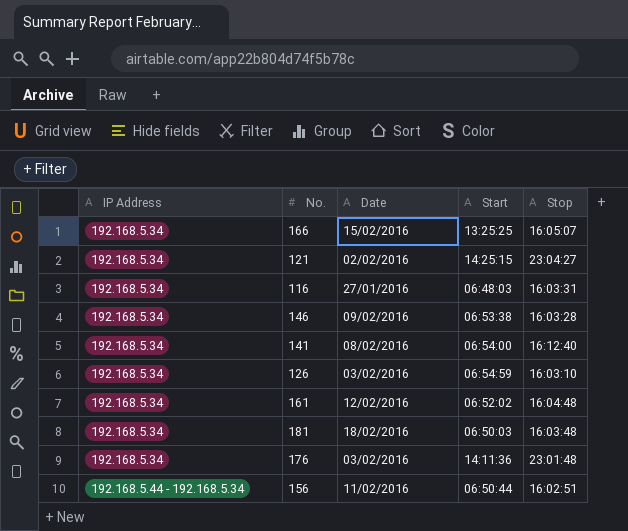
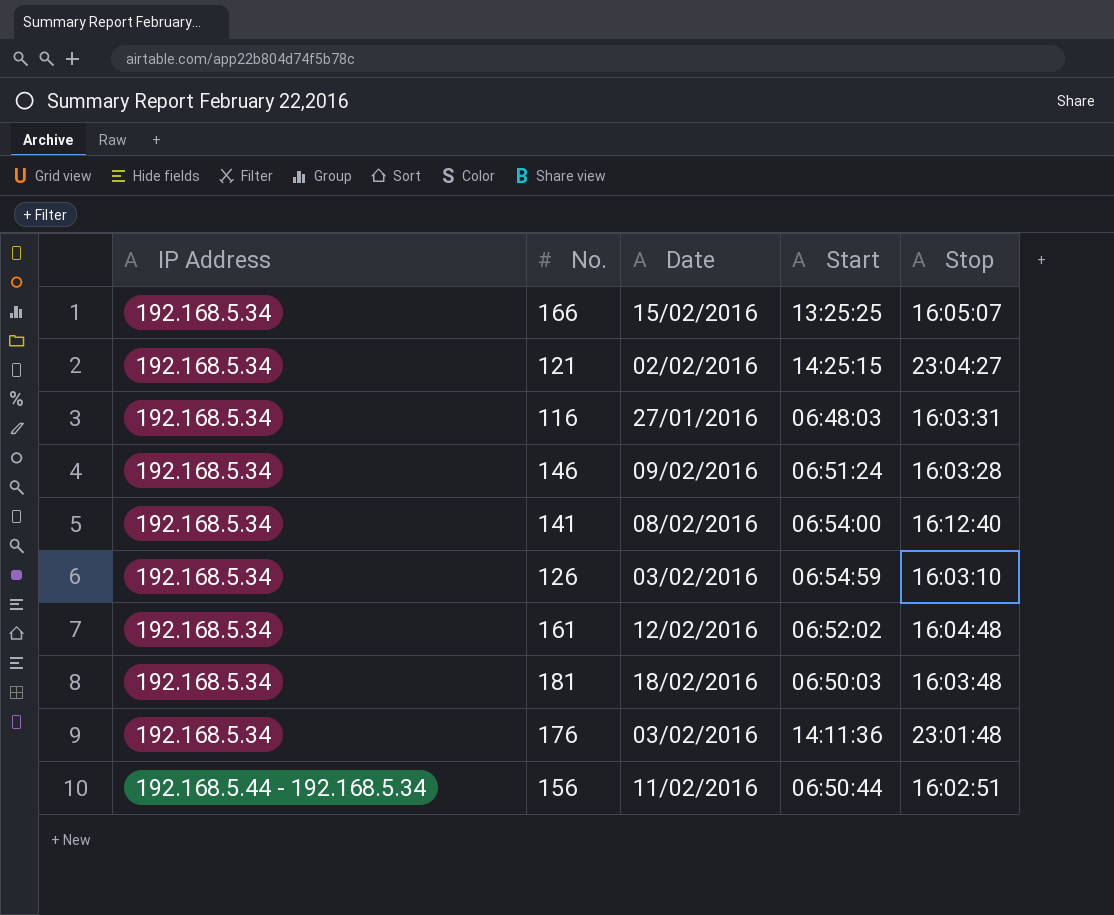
146 | Start: 06:53:38 -> 06:51:24

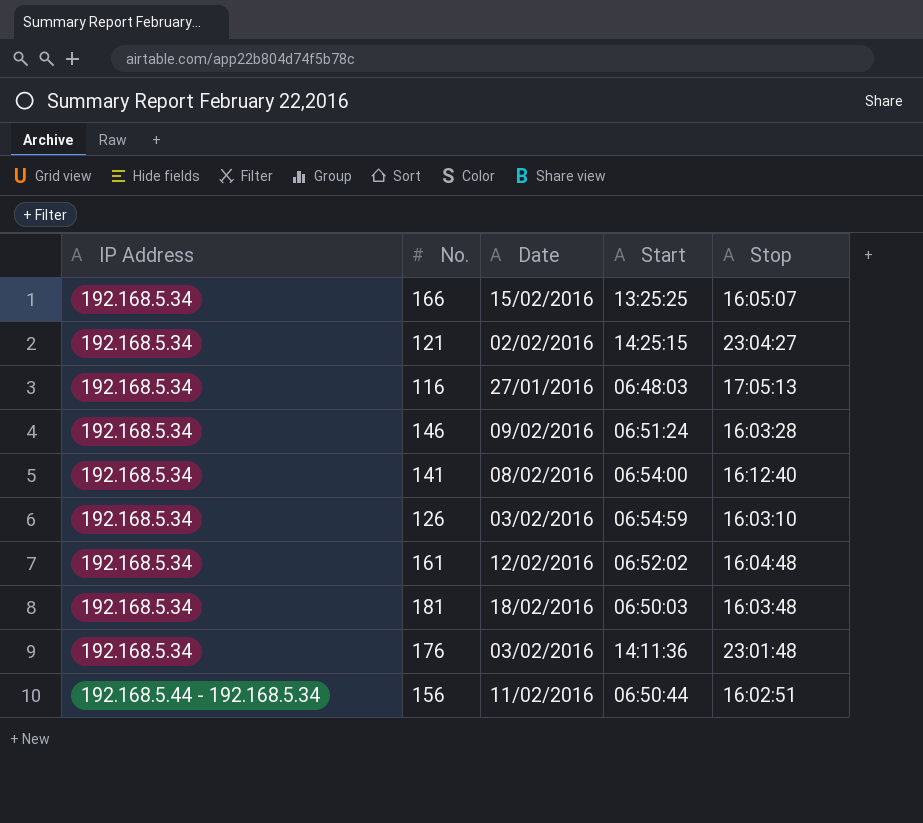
116 | Stop: 16:03:31 -> 17:05:13

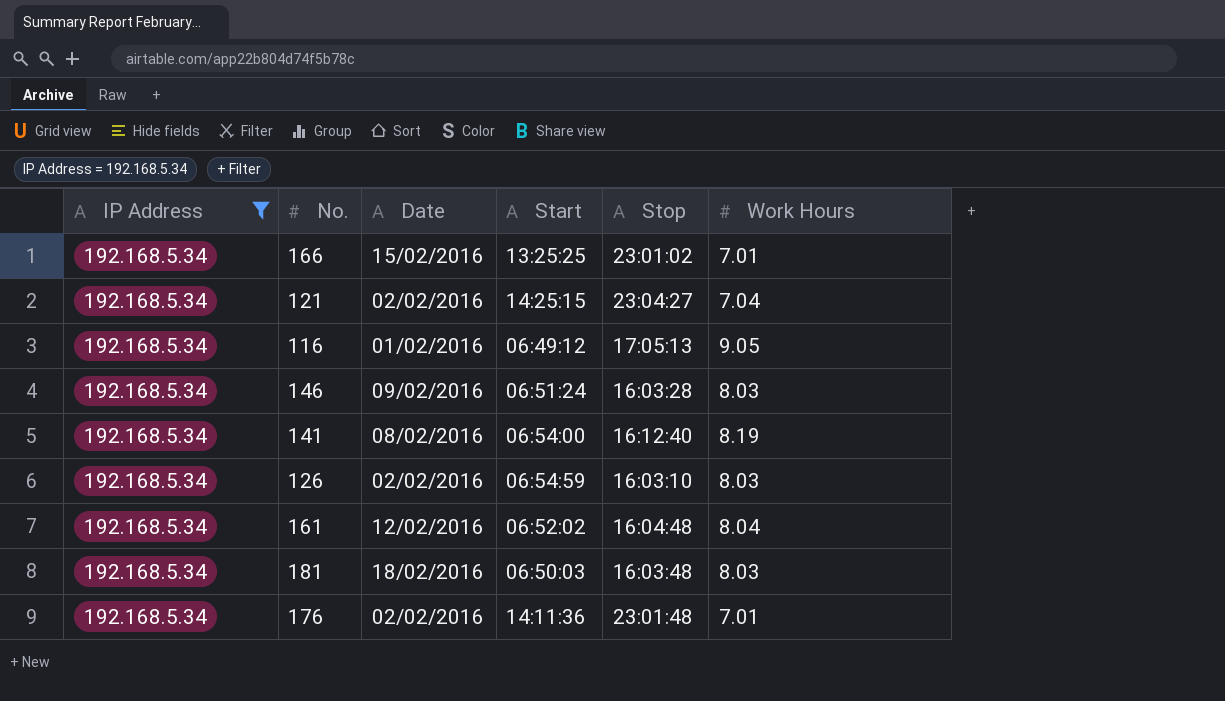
filter: none -> IP Address = 192.168.5.34
column Work Hours | position: none -> 6
166 | Stop: 16:05:07 -> 23:01:02
116 | Date: 27/01/2016 -> 01/02/2016
116 | Start: 06:48:03 -> 06:49:12
126 | Date: 03/02/2016 -> 02/02/2016
176 | Date: 03/02/2016 -> 02/02/2016

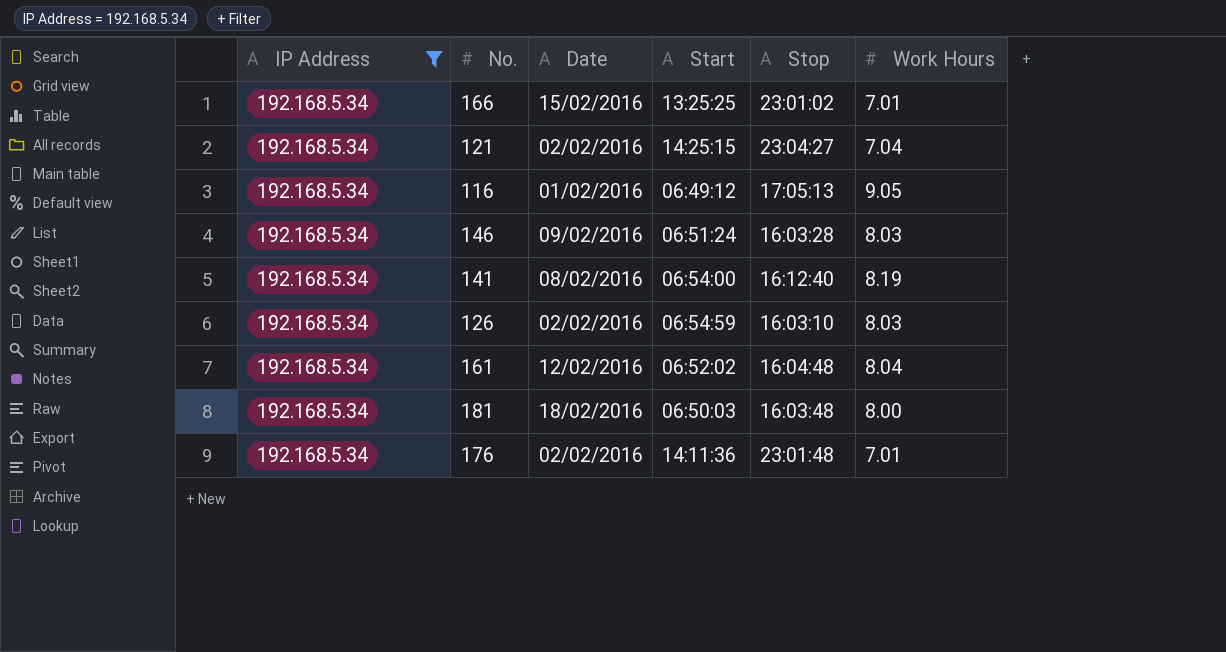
181 | Work Hours: 8.03 -> 8.00

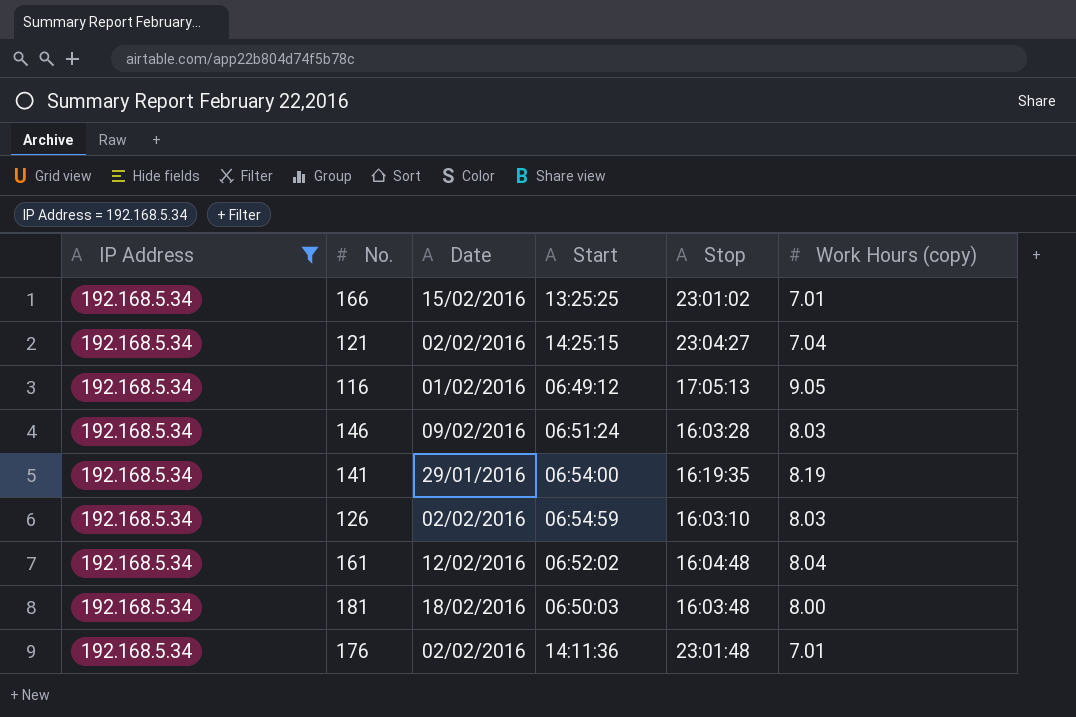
column name: Work Hours -> Work Hours (copy)
141 | Date: 08/02/2016 -> 29/01/2016
141 | Stop: 16:12:40 -> 16:19:35

